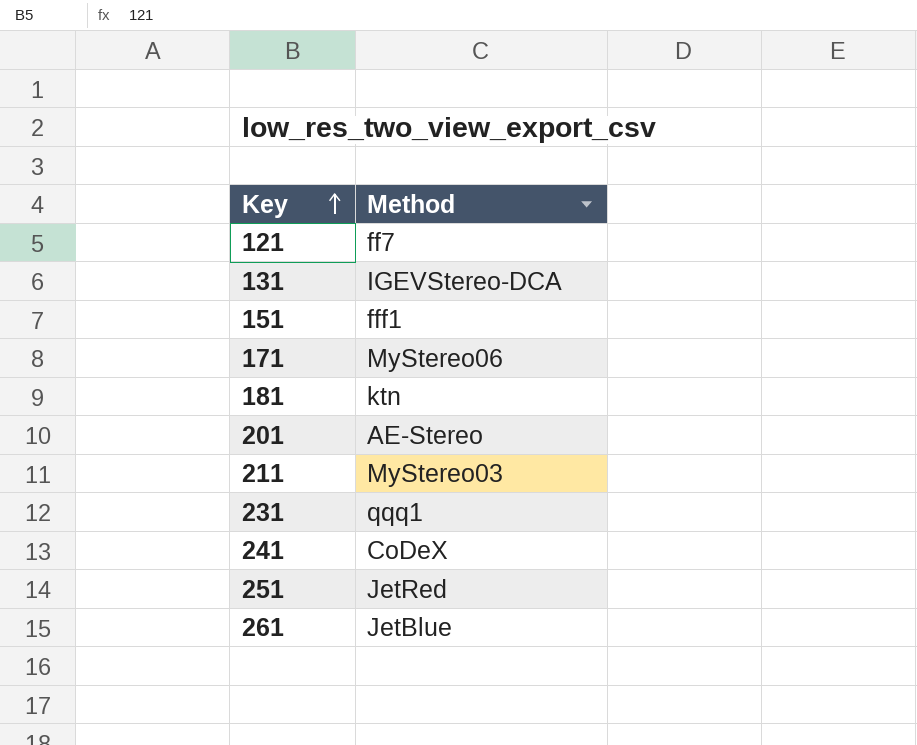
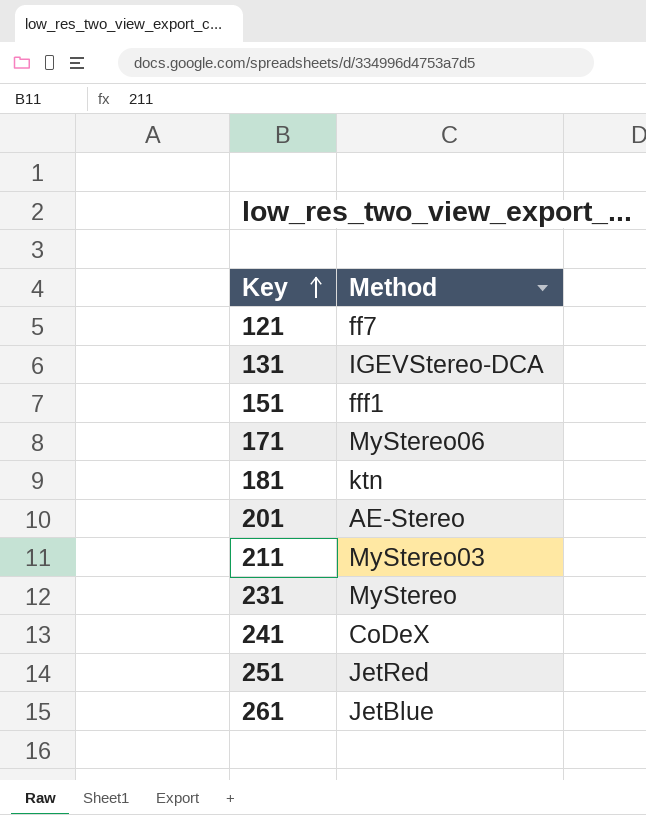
231 | Method: qqq1 -> MyStereo

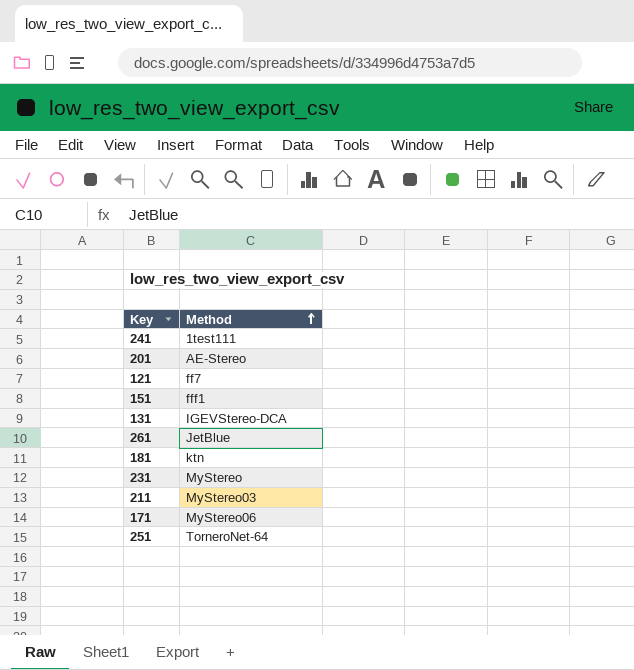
row order: Key ascending -> Method ascending
241 | Method: CoDeX -> 1test111
251 | Method: JetRed -> TorneroNet-64

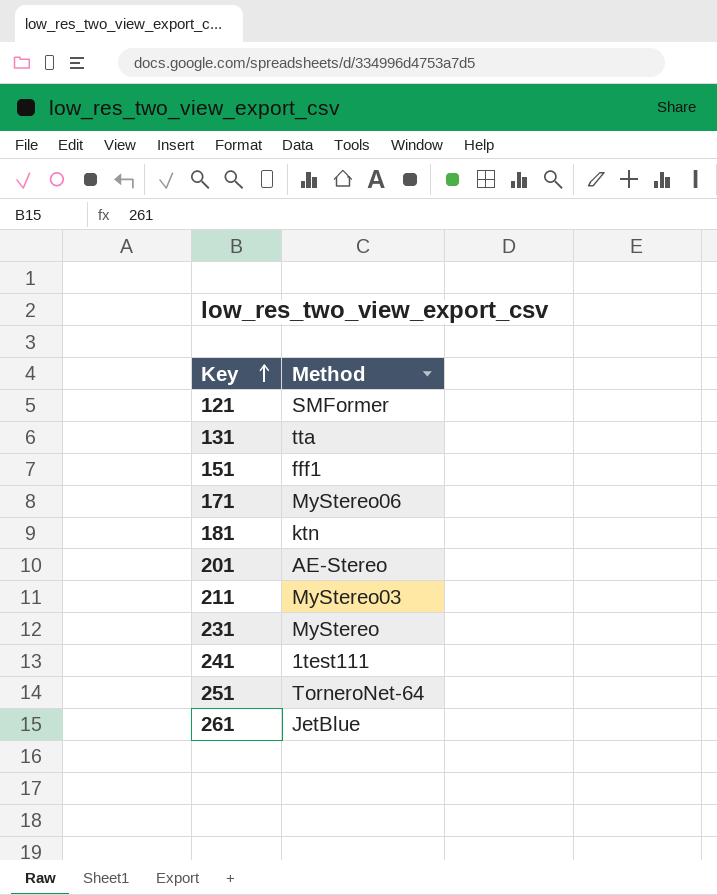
row order: Method ascending -> Key ascending
121 | Method: ff7 -> SMFormer
131 | Method: IGEVStereo-DCA -> tta

